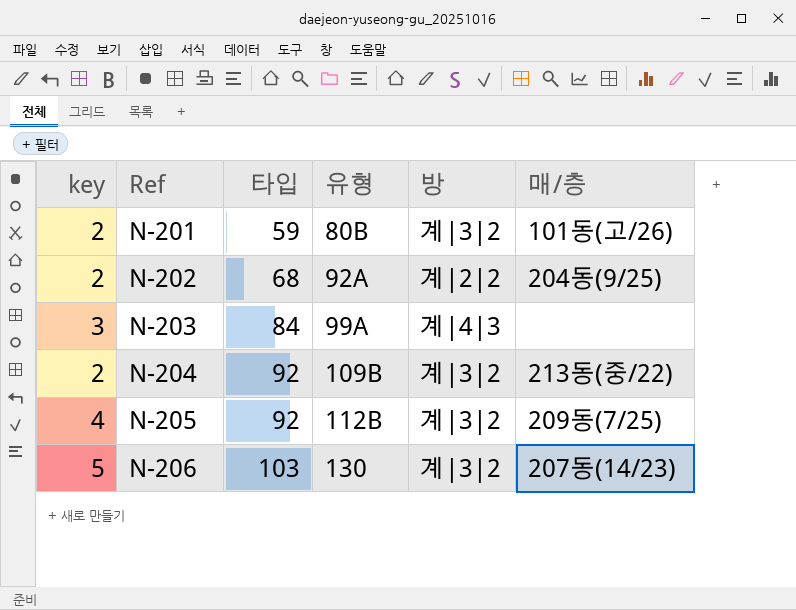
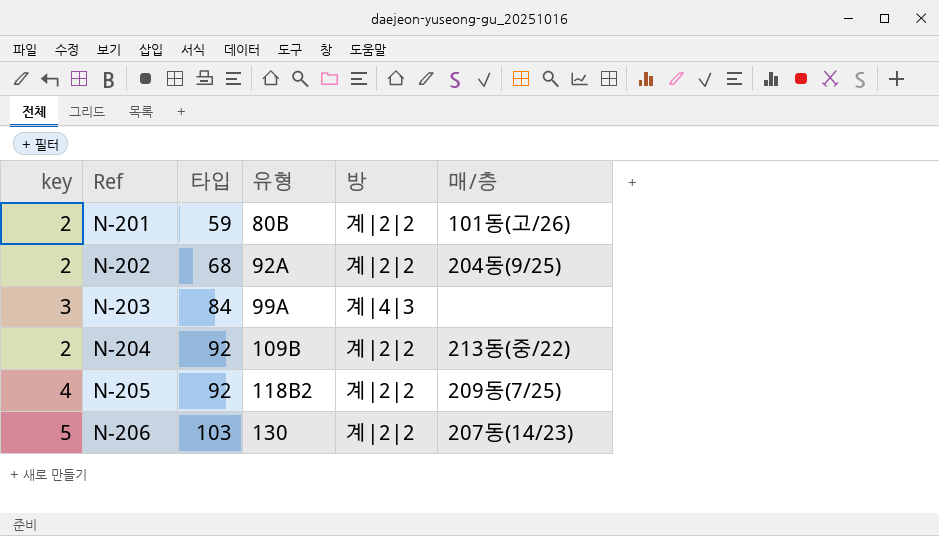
N-201 | 방: 계|3|2 -> 계|2|2
N-204 | 방: 계|3|2 -> 계|2|2
N-205 | 유형: 112B -> 118B2
N-205 | 방: 계|3|2 -> 계|2|2
N-206 | 방: 계|3|2 -> 계|2|2

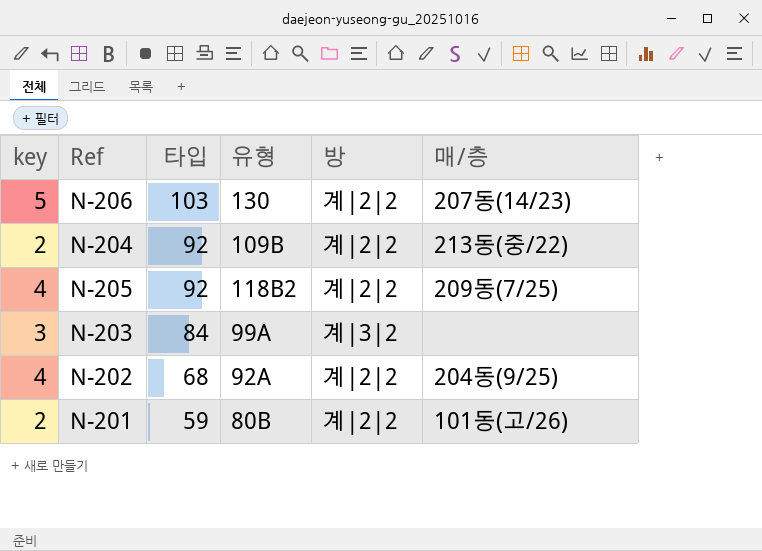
row order: Ref ascending -> 타입 descending
N-203 | 방: 계|4|3 -> 계|3|2
N-202 | key: 2 -> 4

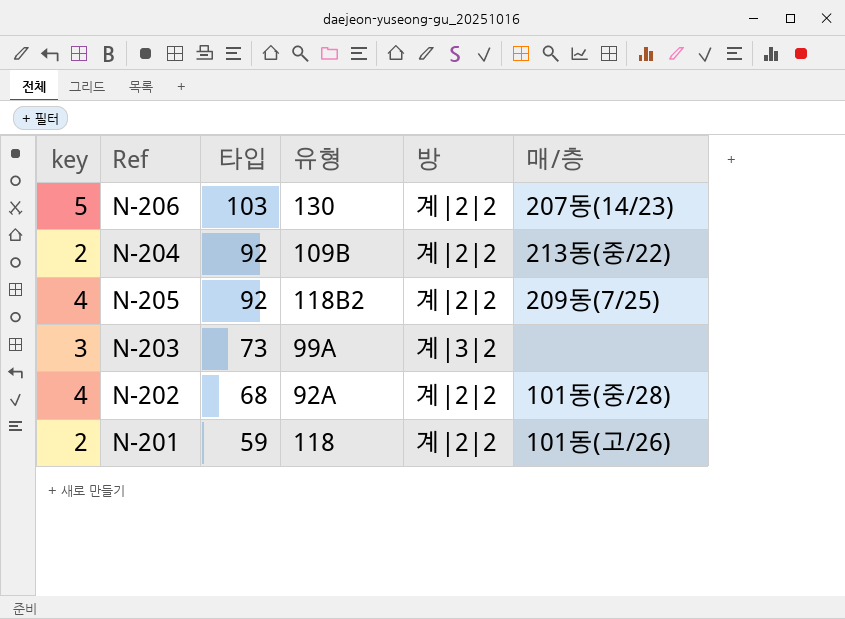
N-203 | 타입: 84 -> 73
N-202 | 매/층: 204동(9/25) -> 101동(중/28)
N-201 | 유형: 80B -> 118

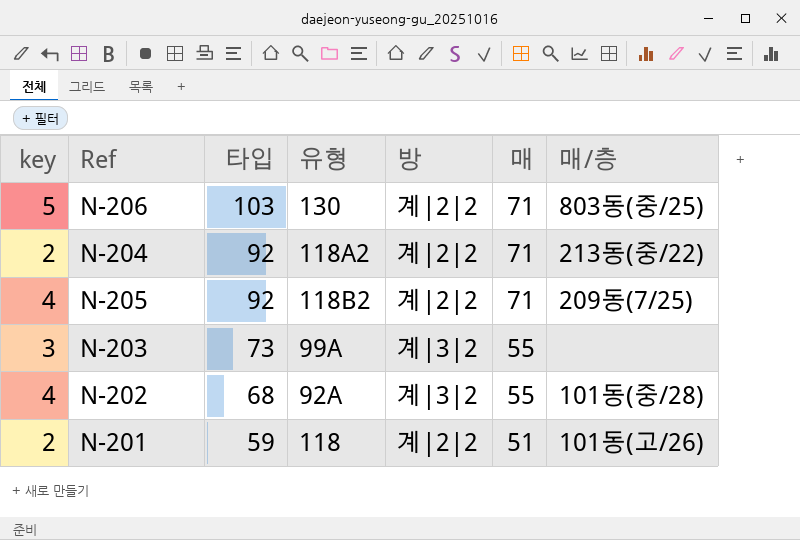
column 매 | position: none -> 6
N-206 | 매/층: 207동(14/23) -> 803동(중/25)
N-204 | 유형: 109B -> 118A2
N-202 | 방: 계|2|2 -> 계|3|2

